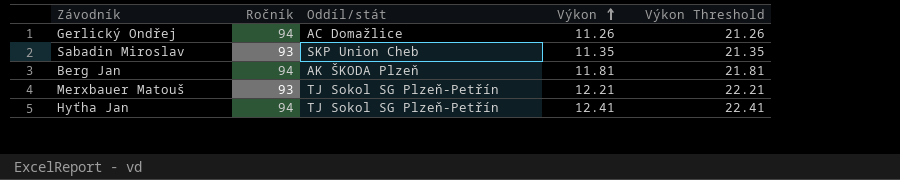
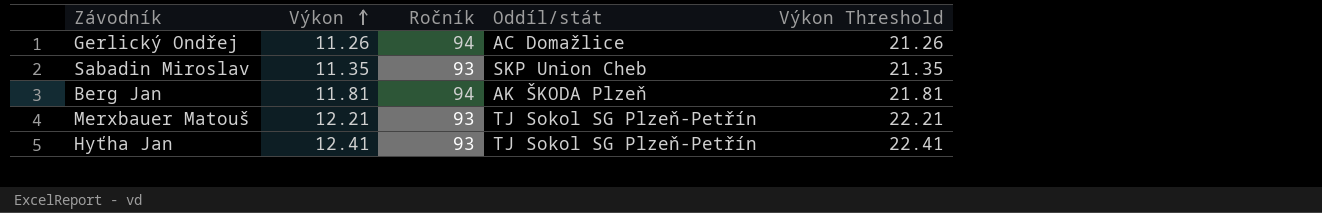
column Výkon | position: 4 -> 2
Hyťha Jan | Ročník: 94 -> 93

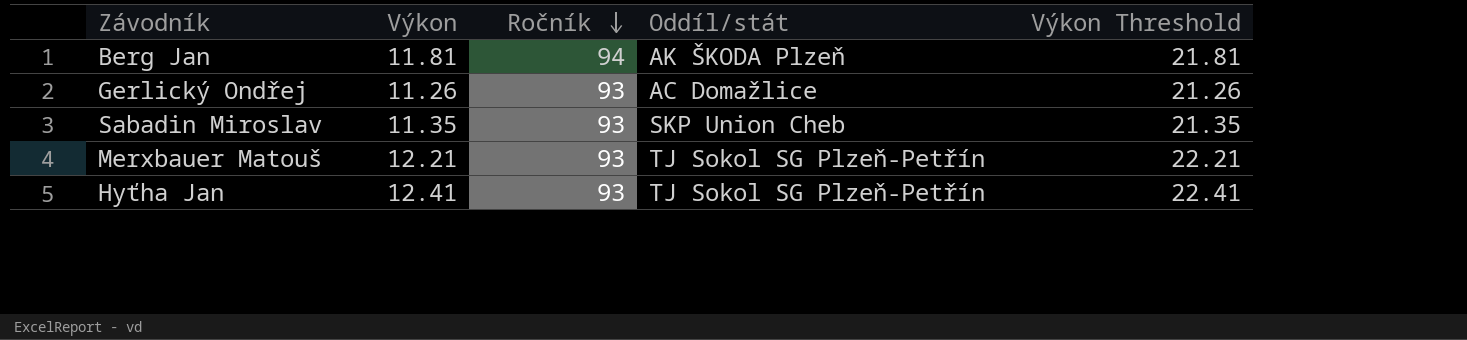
row order: Výkon ascending -> Ročník descending
Gerlický Ondřej | Ročník: 94 -> 93

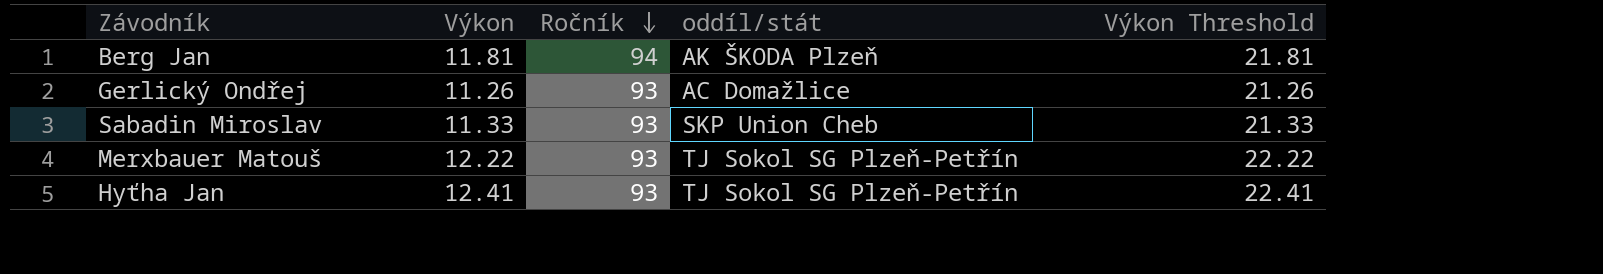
column name: Oddíl/stát -> oddíl/stát
Sabadin Miroslav | Výkon: 11.35 -> 11.33
Sabadin Miroslav | Výkon Threshold: 21.35 -> 21.33
Merxbauer Matouš | Výkon: 12.21 -> 12.22
Merxbauer Matouš | Výkon Threshold: 22.21 -> 22.22

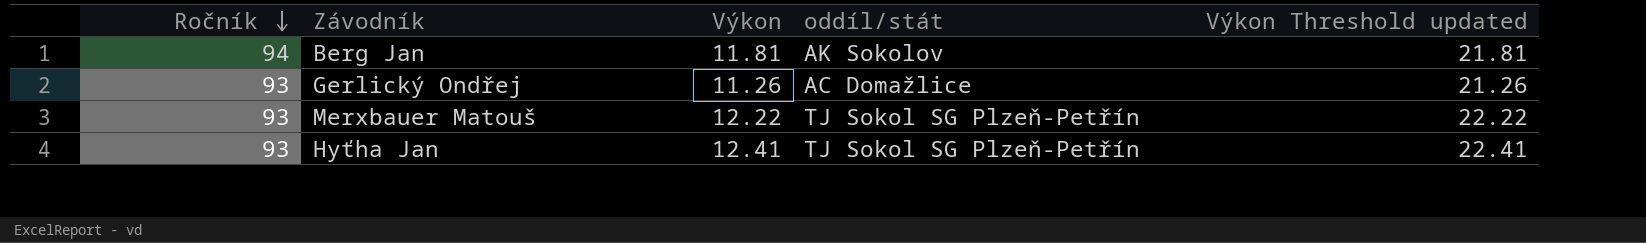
column Ročník | position: 3 -> 1
column name: Výkon Threshold -> Výkon Threshold updated
row Sabadin Miroslav: 11.33 | 93 | SKP Union Cheb | 21.33 -> none
Berg Jan | oddíl/stát: AK ŠKODA Plzeň -> AK Sokolov

